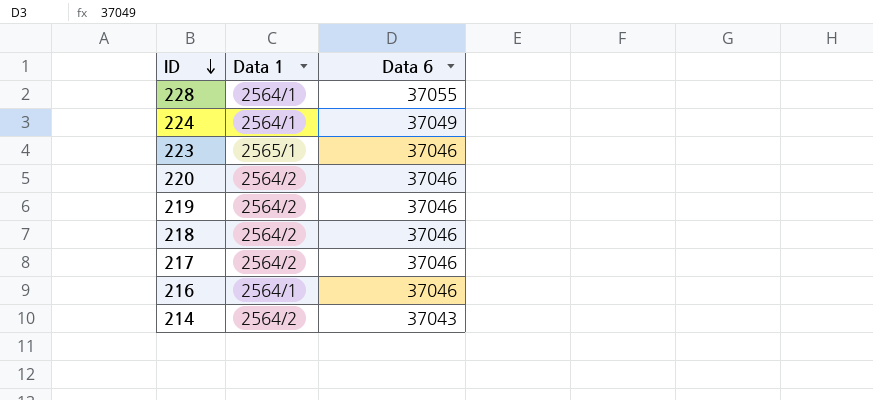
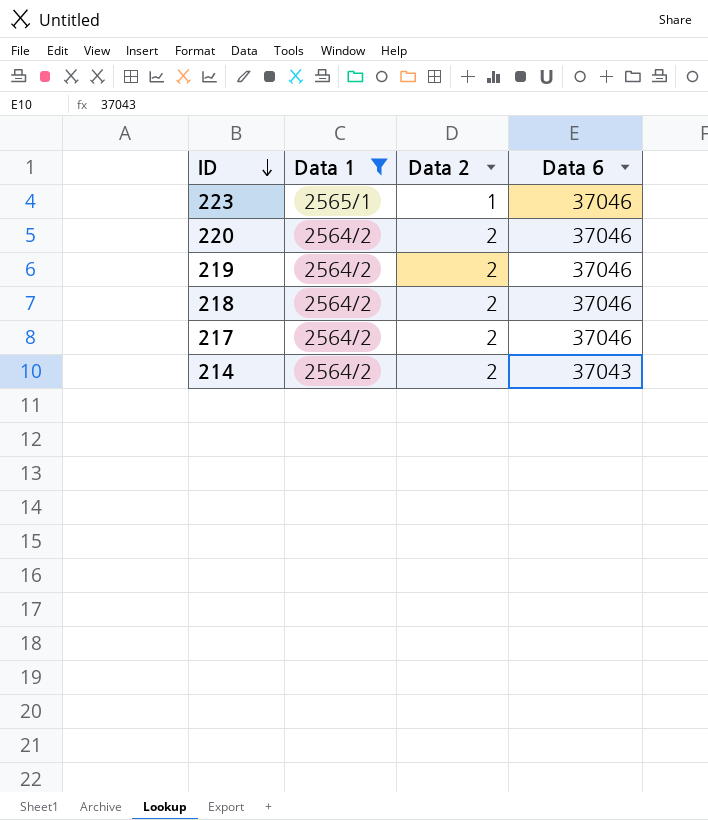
filter: none -> Data 1 != 2564/1
column Data 2 | position: none -> 3

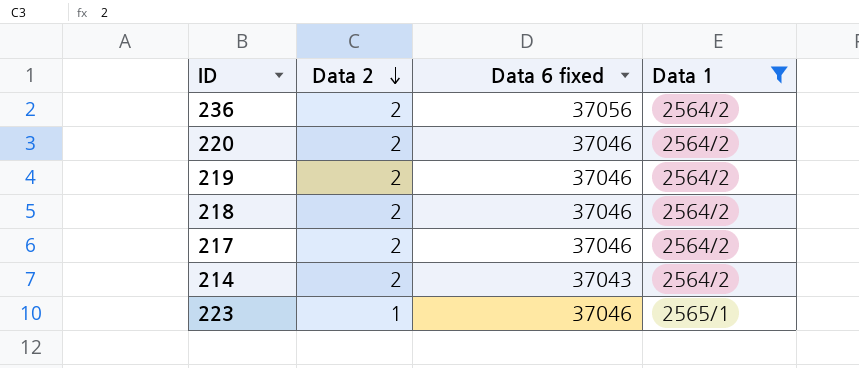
row order: ID descending -> Data 2 descending
column name: Data 6 -> Data 6 fixed
column Data 1 | position: 2 -> 4
row 236: none -> 2 | 37056 | 2564/2

